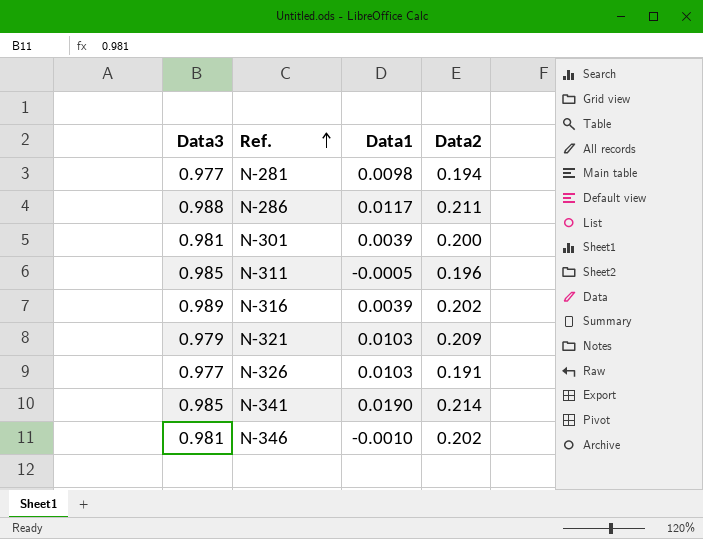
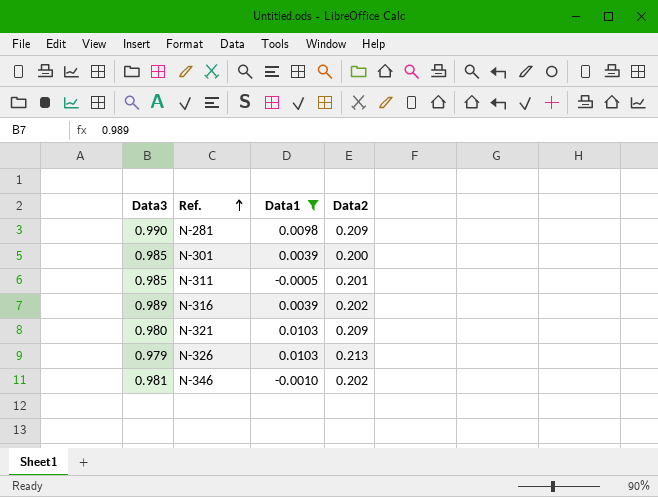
filter: none -> Data1 <= 0.0103
N-281 | Data3: 0.977 -> 0.990
N-281 | Data2: 0.194 -> 0.209
N-301 | Data3: 0.981 -> 0.985
N-311 | Data2: 0.196 -> 0.201
N-321 | Data3: 0.979 -> 0.980
N-326 | Data3: 0.977 -> 0.979
N-326 | Data2: 0.191 -> 0.213

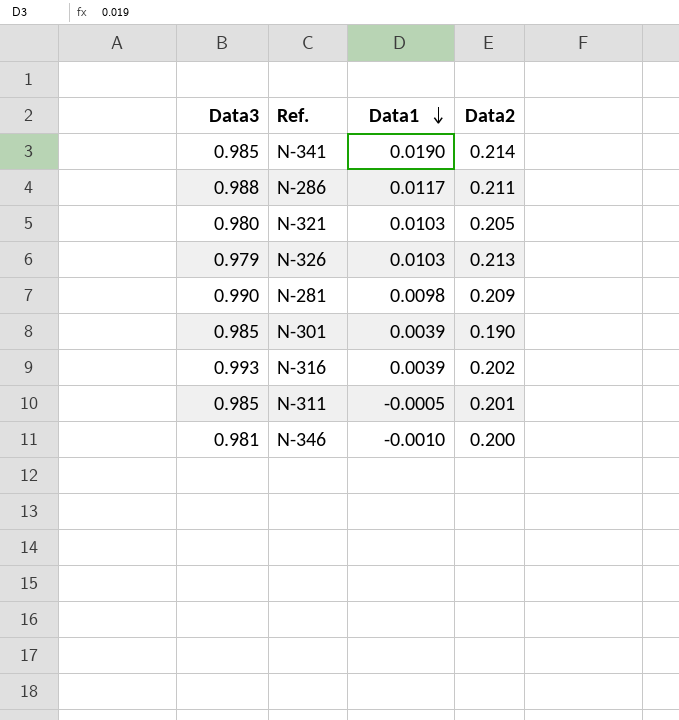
filter: Data1 <= 0.0103 -> none
row order: Ref. ascending -> Data1 descending
N-321 | Data2: 0.209 -> 0.205
N-301 | Data2: 0.200 -> 0.190
N-316 | Data3: 0.989 -> 0.993
N-346 | Data2: 0.202 -> 0.200

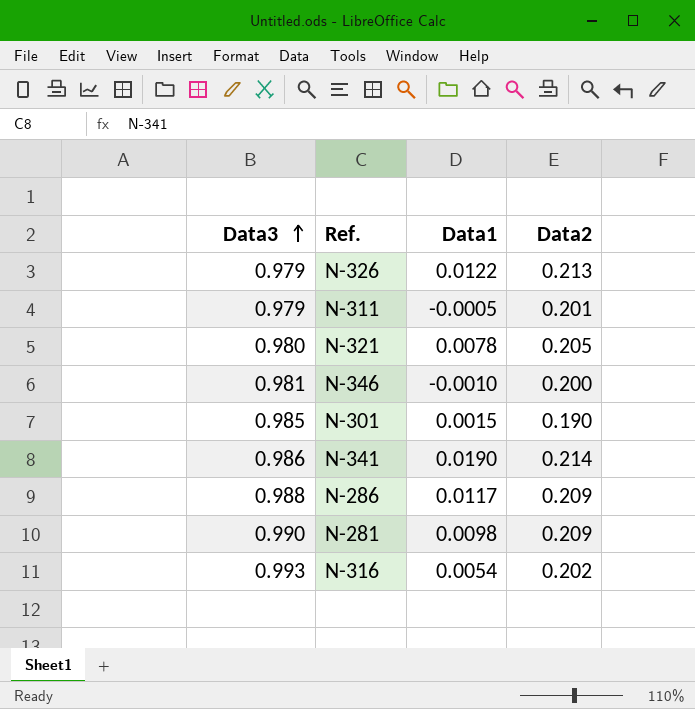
row order: Data1 descending -> Data3 ascending
N-326 | Data1: 0.0103 -> 0.0122
N-311 | Data3: 0.985 -> 0.979
N-321 | Data1: 0.0103 -> 0.0078
N-301 | Data1: 0.0039 -> 0.0015
N-341 | Data3: 0.985 -> 0.986
N-286 | Data2: 0.211 -> 0.209
N-316 | Data1: 0.0039 -> 0.0054

